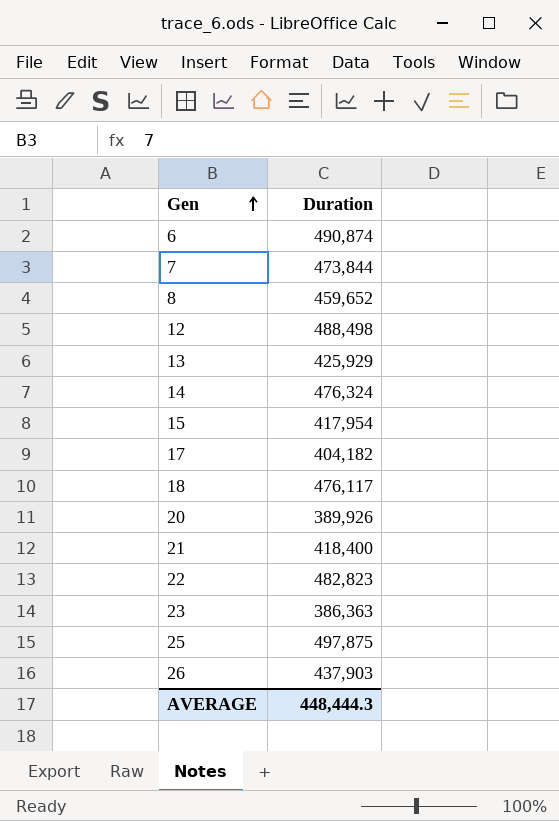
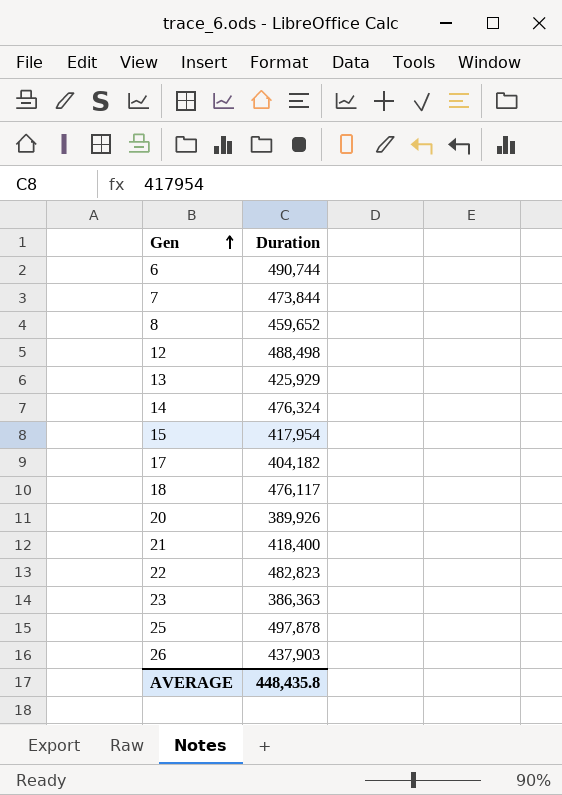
6 | Duration: 490,874 -> 490,744
25 | Duration: 497,875 -> 497,878
AVERAGE | Duration: 448,444.3 -> 448,435.8

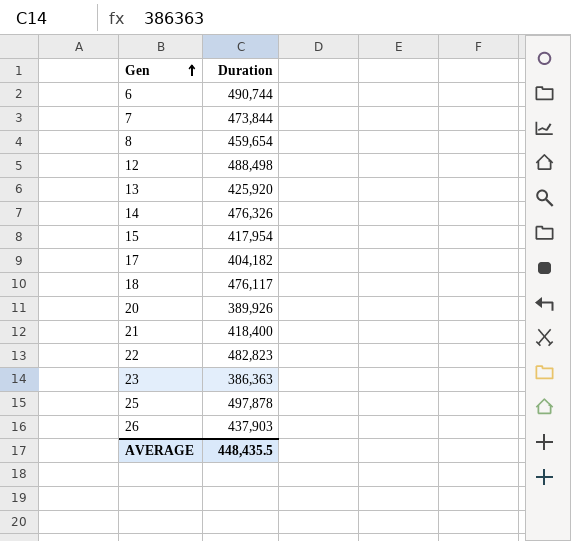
8 | Duration: 459,652 -> 459,654
13 | Duration: 425,929 -> 425,920
14 | Duration: 476,324 -> 476,326
AVERAGE | Duration: 448,435.8 -> 448,435.5

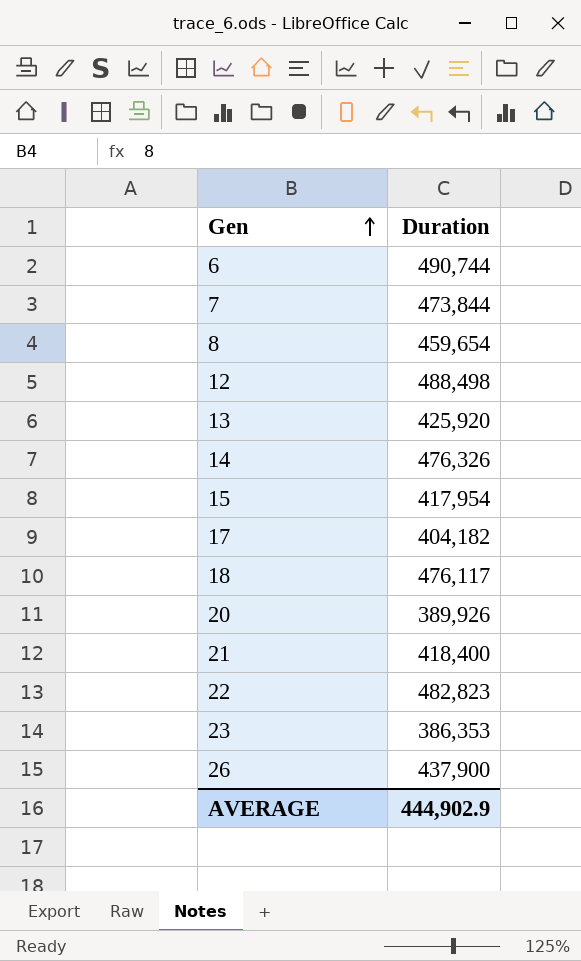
row 25: 497,878 -> none
23 | Duration: 386,363 -> 386,353
26 | Duration: 437,903 -> 437,900
AVERAGE | Duration: 448,435.5 -> 444,902.9

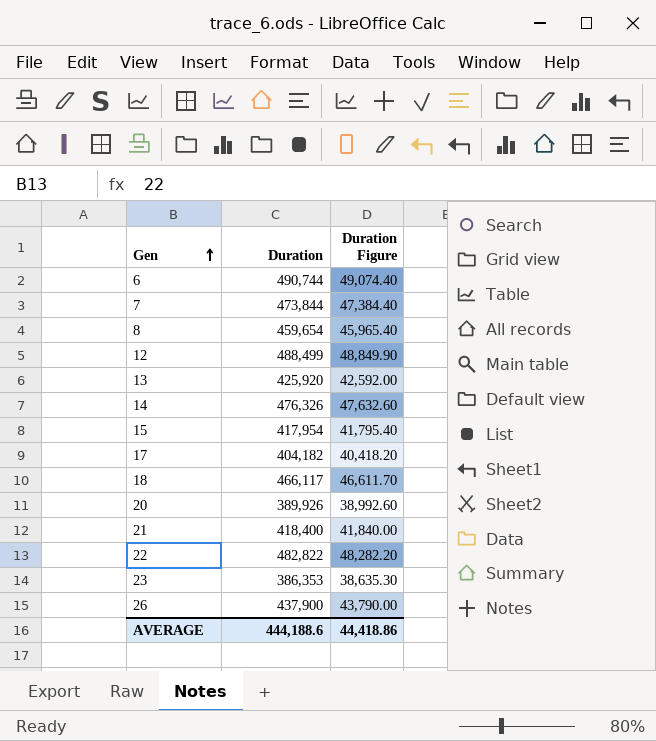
column Duration Figure | formula: none -> [Duration] * 0.1
12 | Duration: 488,498 -> 488,499
18 | Duration: 476,117 -> 466,117
22 | Duration: 482,823 -> 482,822
AVERAGE | Duration: 444,902.9 -> 444,188.6

